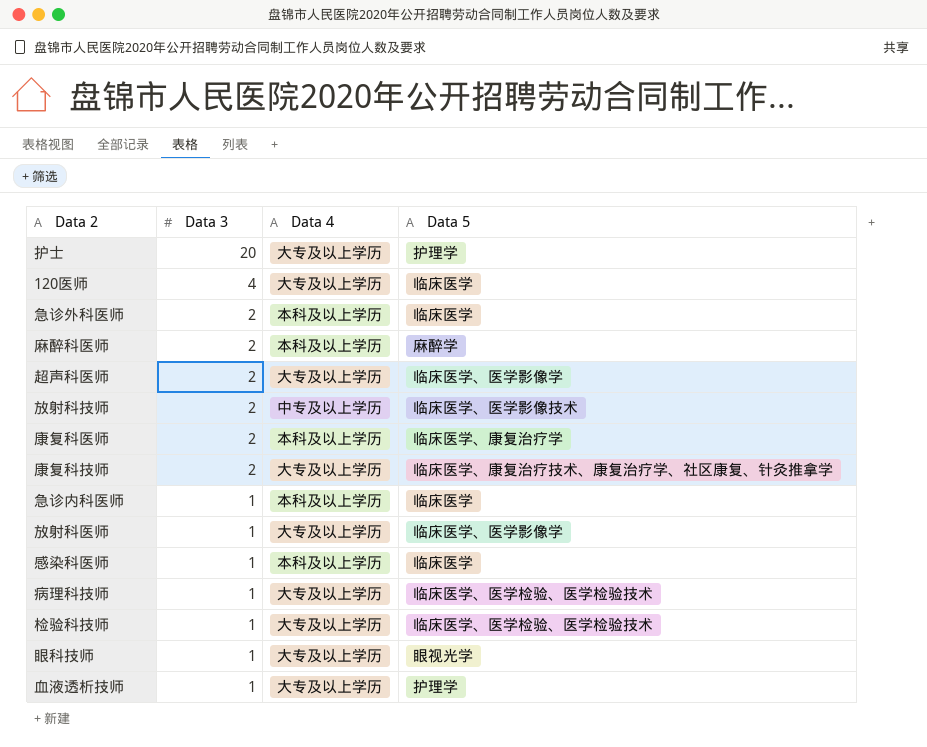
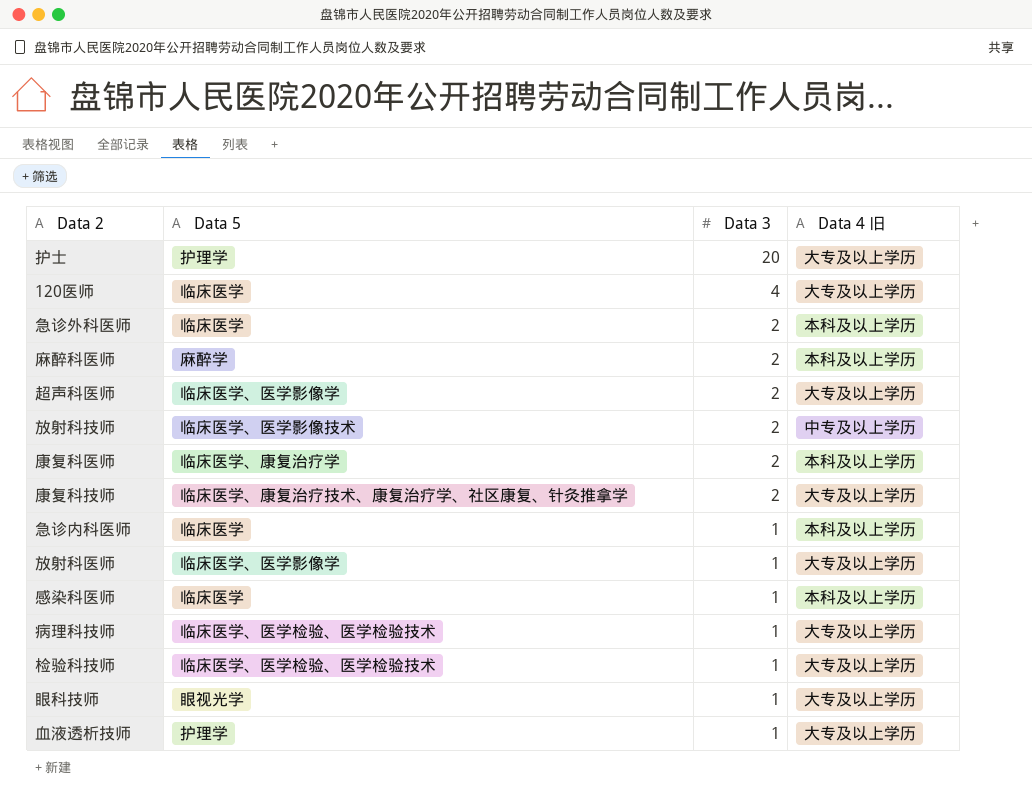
column Data 5 | position: 4 -> 2
column name: Data 4 -> Data 4 旧

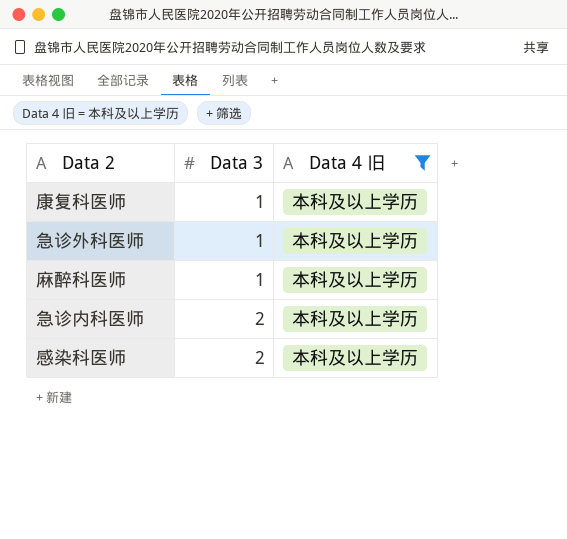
filter: none -> Data 4 旧 = 本科及以上学历
row order: Data 3 descending -> Data 3 ascending
column Data 5 | position: 2 -> none
康复科医师 | Data 3: 2 -> 1
急诊外科医师 | Data 3: 2 -> 1
麻醉科医师 | Data 3: 2 -> 1
急诊内科医师 | Data 3: 1 -> 2
感染科医师 | Data 3: 1 -> 2

